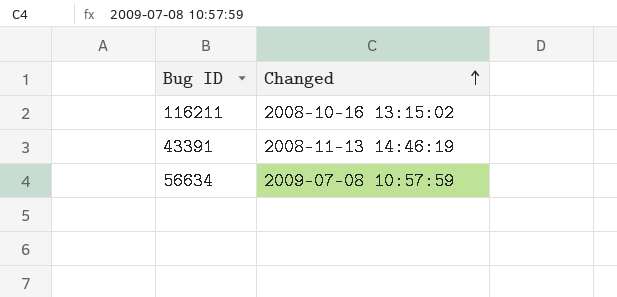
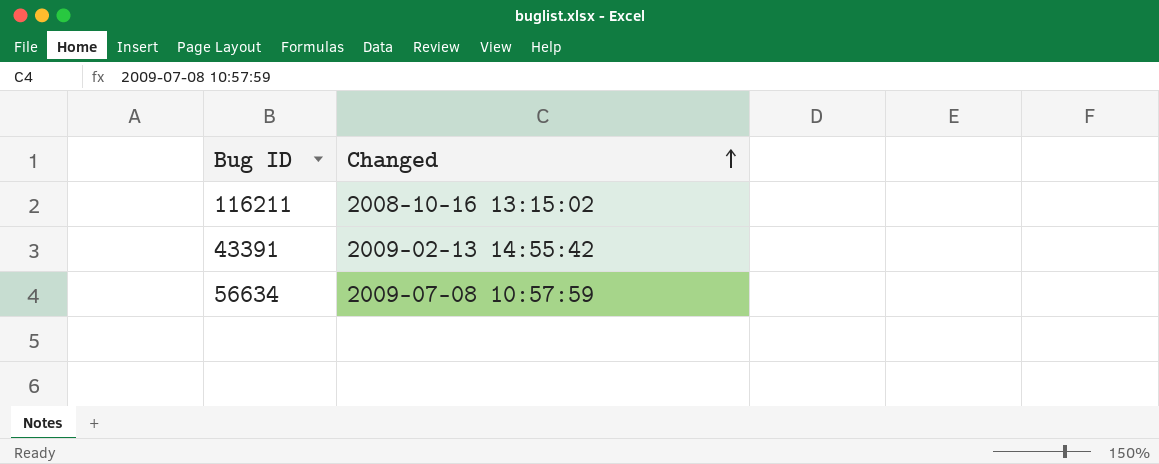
43391 | Changed: 2008-11-13 14:46:19 -> 2009-02-13 14:55:42

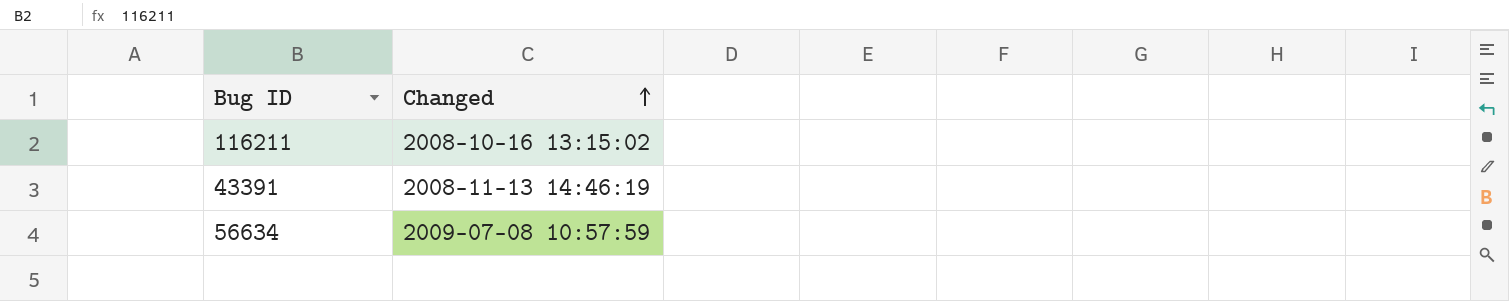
43391 | Changed: 2009-02-13 14:55:42 -> 2008-11-13 14:46:19

